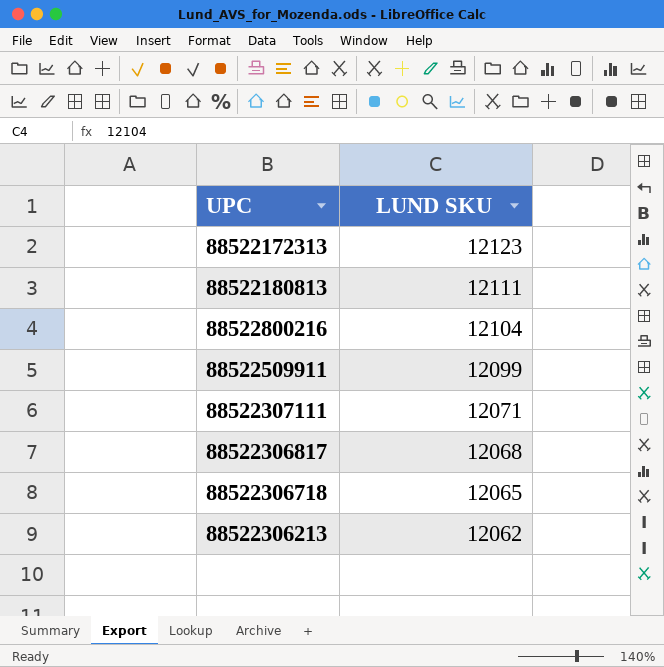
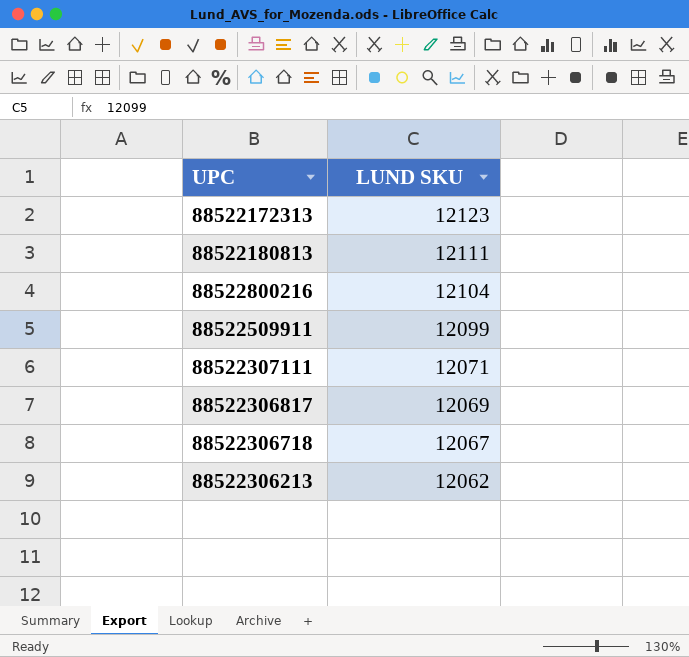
88522306817 | LUND SKU: 12068 -> 12069
88522306718 | LUND SKU: 12065 -> 12067

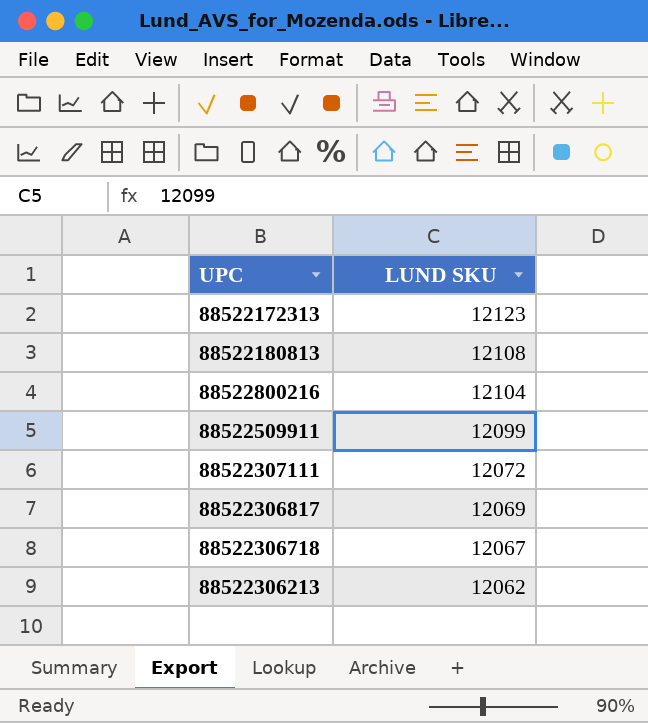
88522180813 | LUND SKU: 12111 -> 12108
88522307111 | LUND SKU: 12071 -> 12072

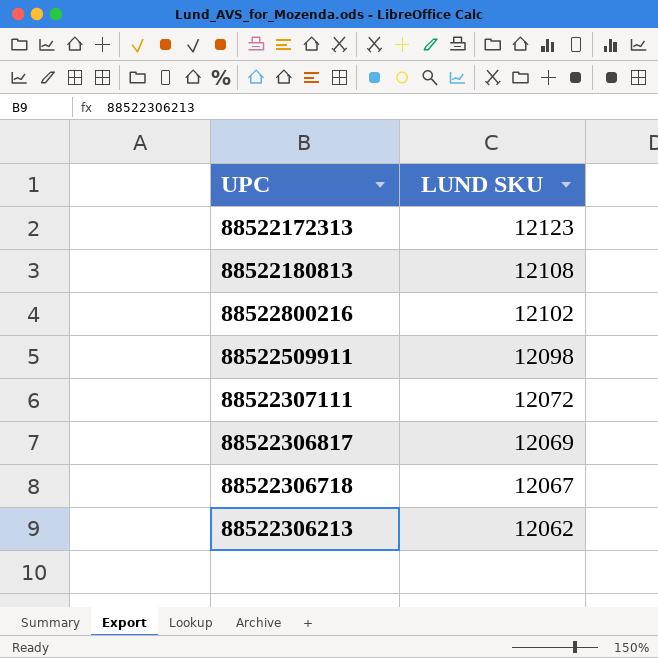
88522800216 | LUND SKU: 12104 -> 12102
88522509911 | LUND SKU: 12099 -> 12098

